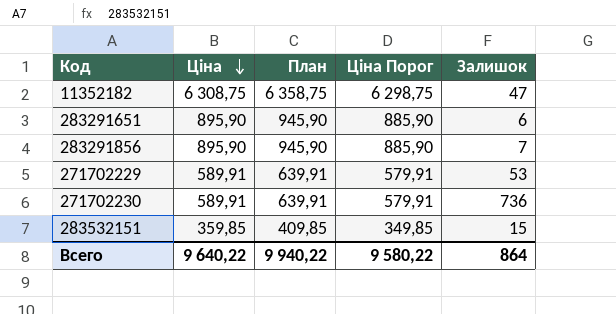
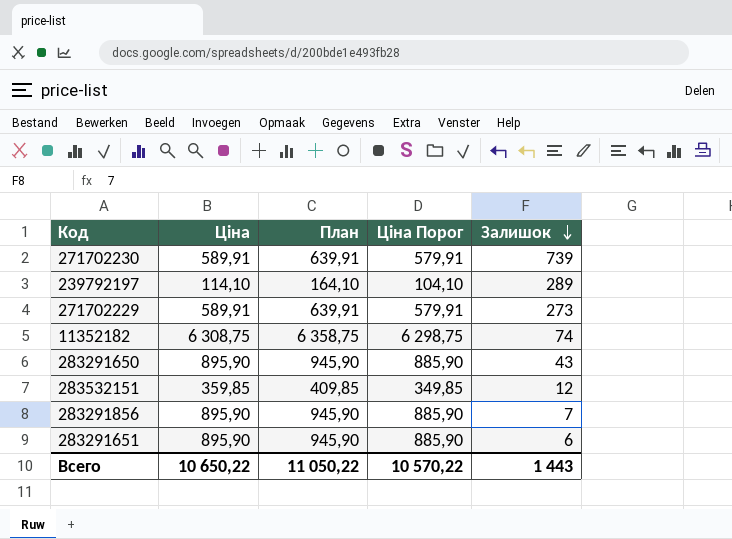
row order: Ціна descending -> Залишок descending
271702230 | Залишок: 736 -> 739
row 239792197: none -> 114,10 | 164,10 | 104,10 | 289
271702229 | Залишок: 53 -> 273
11352182 | Залишок: 47 -> 74
row 283291650: none -> 895,90 | 945,90 | 885,90 | 43
283532151 | Залишок: 15 -> 12
Всего | Ціна: 9 640,22 -> 10 650,22
Всего | План: 9 940,22 -> 11 050,22
Всего | Ціна Порог: 9 580,22 -> 10 570,22
Всего | Залишок: 864 -> 1 443

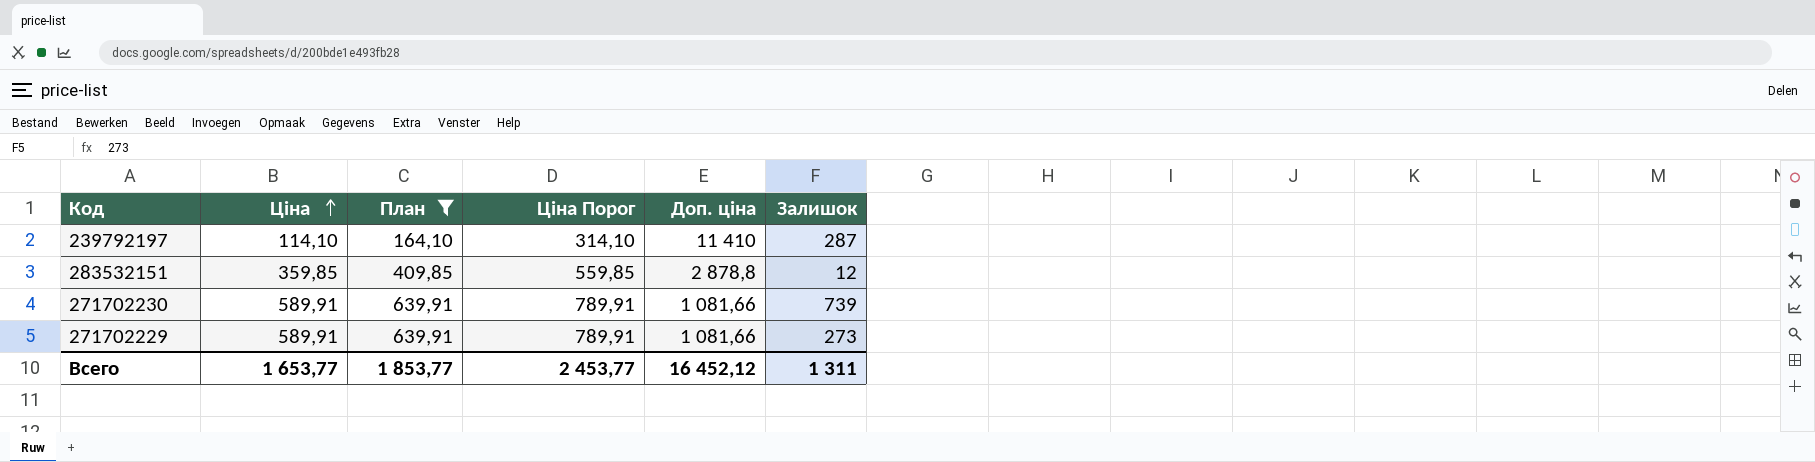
filter: none -> План <= 639,91
row order: Залишок descending -> Ціна ascending
column Ціна Порог | formula: [Ціна] - 10 -> [Ціна] + 200
column Доп. ціна | position: none -> 5
239792197 | Залишок: 289 -> 287
Всего | Ціна: 10 650,22 -> 1 653,77
Всего | План: 11 050,22 -> 1 853,77
Всего | Ціна Порог: 10 570,22 -> 2 453,77
Всего | Залишок: 1 443 -> 1 311

